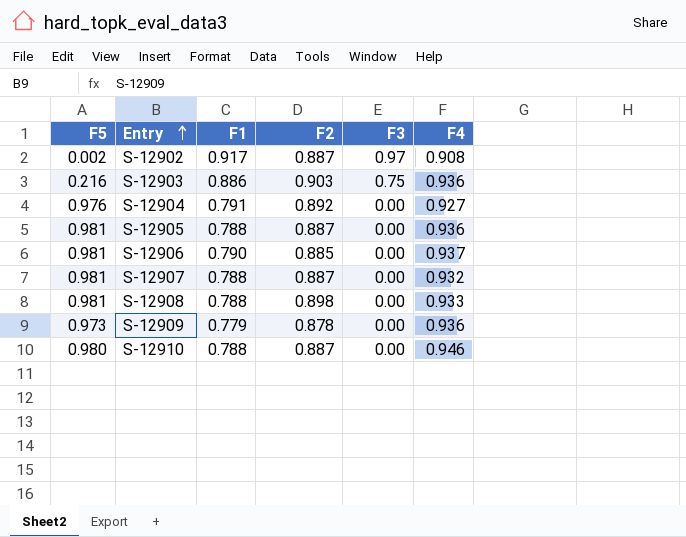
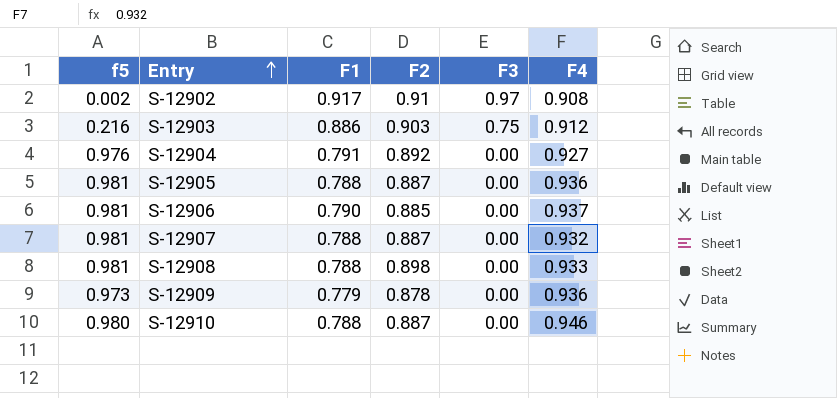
column name: F5 -> f5
S-12902 | F2: 0.887 -> 0.91
S-12903 | F4: 0.936 -> 0.912

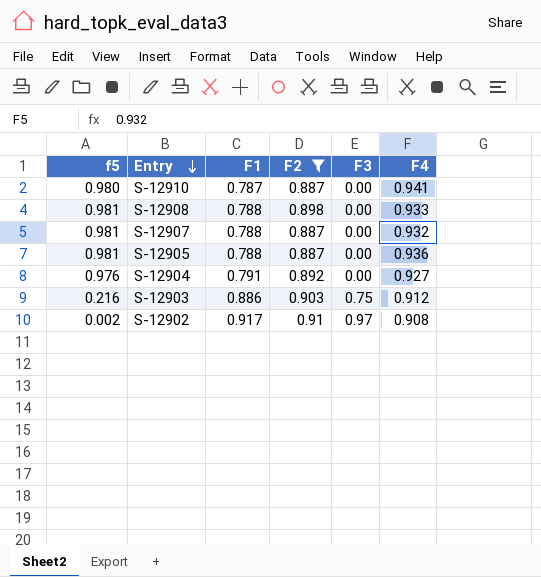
filter: none -> F2 >= 0.887
row order: Entry ascending -> Entry descending
S-12910 | F1: 0.788 -> 0.787
S-12910 | F4: 0.946 -> 0.941

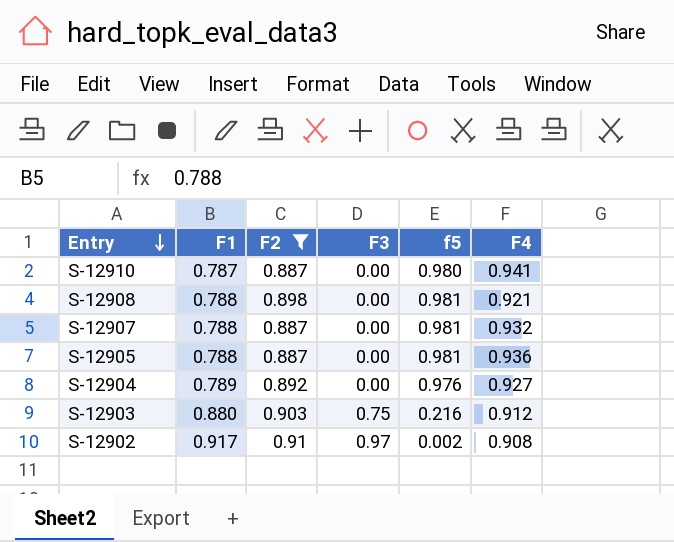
column f5 | position: 1 -> 5
S-12908 | F4: 0.933 -> 0.921
S-12904 | F1: 0.791 -> 0.789
S-12903 | F1: 0.886 -> 0.880

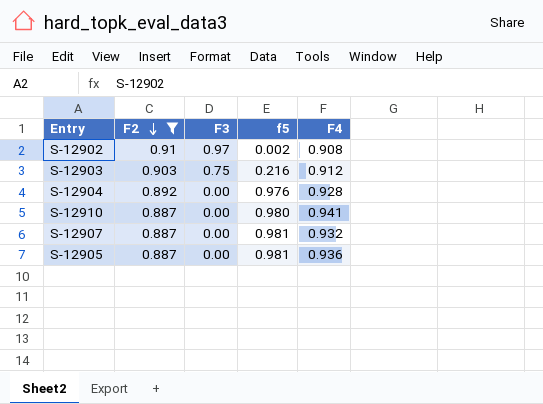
row order: Entry descending -> F2 descending
column F1 | position: 2 -> none
row S-12908: 0.788 | 0.898 | 0.00 | 0.981 | 0.921 -> none
S-12904 | F4: 0.927 -> 0.928

